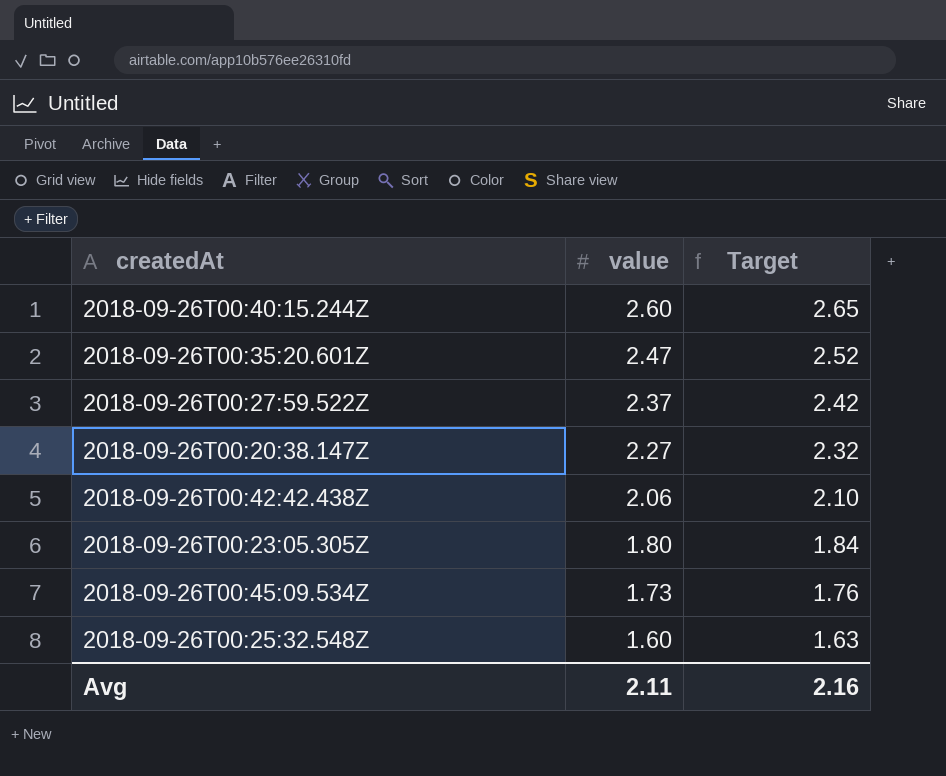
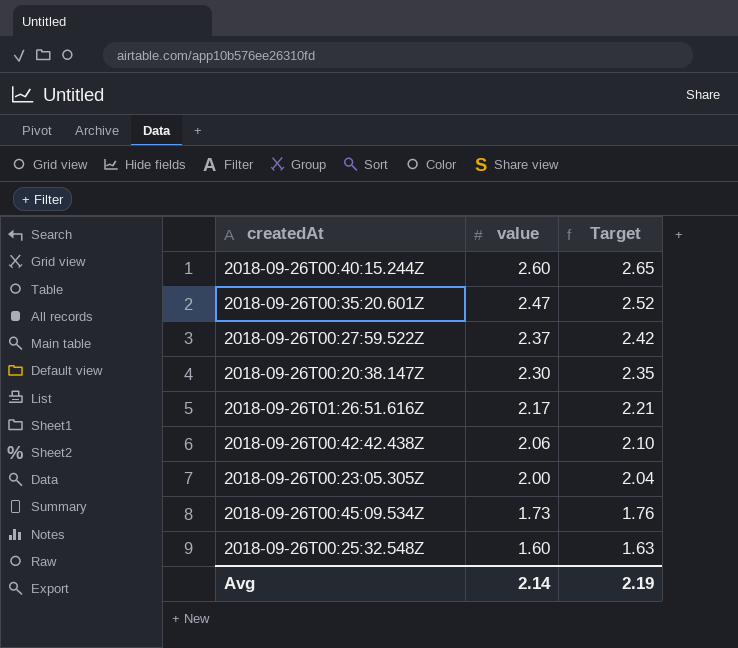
2018-09-26T00:20:38.147Z | value: 2.27 -> 2.30
2018-09-26T00:20:38.147Z | Target: 2.32 -> 2.35
row 2018-09-26T01:26:51.616Z: none -> 2.17 | 2.21
2018-09-26T00:23:05.305Z | value: 1.80 -> 2.00
2018-09-26T00:23:05.305Z | Target: 1.84 -> 2.04
Avg | value: 2.11 -> 2.14
Avg | Target: 2.16 -> 2.19

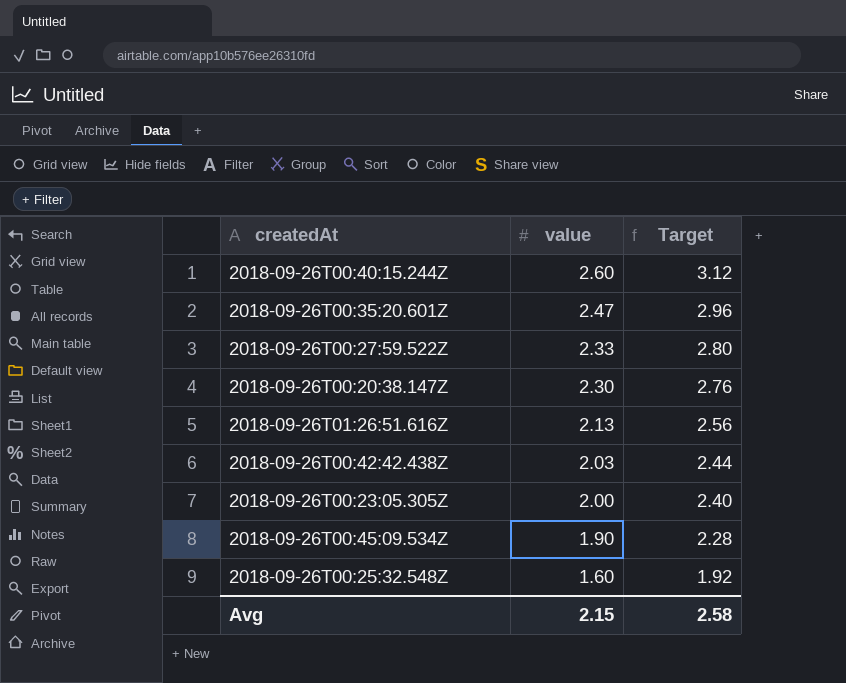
column Target | formula: [value] * 1.02 -> [value] * 1.2
2018-09-26T00:27:59.522Z | value: 2.37 -> 2.33
2018-09-26T01:26:51.616Z | value: 2.17 -> 2.13
2018-09-26T00:42:42.438Z | value: 2.06 -> 2.03
2018-09-26T00:45:09.534Z | value: 1.73 -> 1.90
Avg | value: 2.14 -> 2.15
Avg | Target: 2.19 -> 2.58

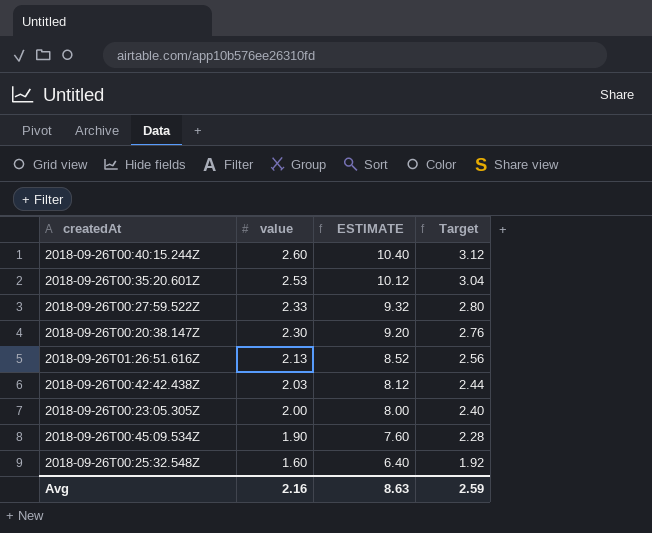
column ESTIMATE | formula: none -> [value] * 4
2018-09-26T00:35:20.601Z | value: 2.47 -> 2.53
2018-09-26T00:35:20.601Z | Target: 2.96 -> 3.04
Avg | value: 2.15 -> 2.16
Avg | Target: 2.58 -> 2.59

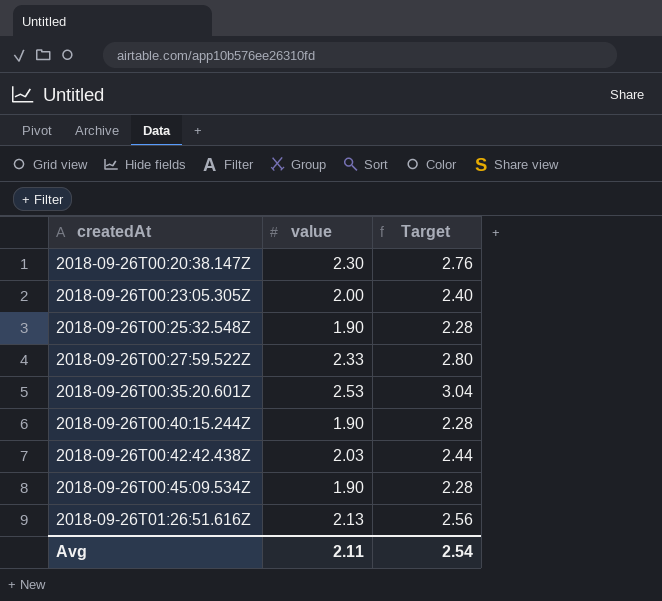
row order: value descending -> createdAt ascending
column ESTIMATE | formula: [value] * 4 -> none
2018-09-26T00:25:32.548Z | value: 1.60 -> 1.90
2018-09-26T00:25:32.548Z | Target: 1.92 -> 2.28
2018-09-26T00:40:15.244Z | value: 2.60 -> 1.90
2018-09-26T00:40:15.244Z | Target: 3.12 -> 2.28
Avg | value: 2.16 -> 2.11
Avg | Target: 2.59 -> 2.54

